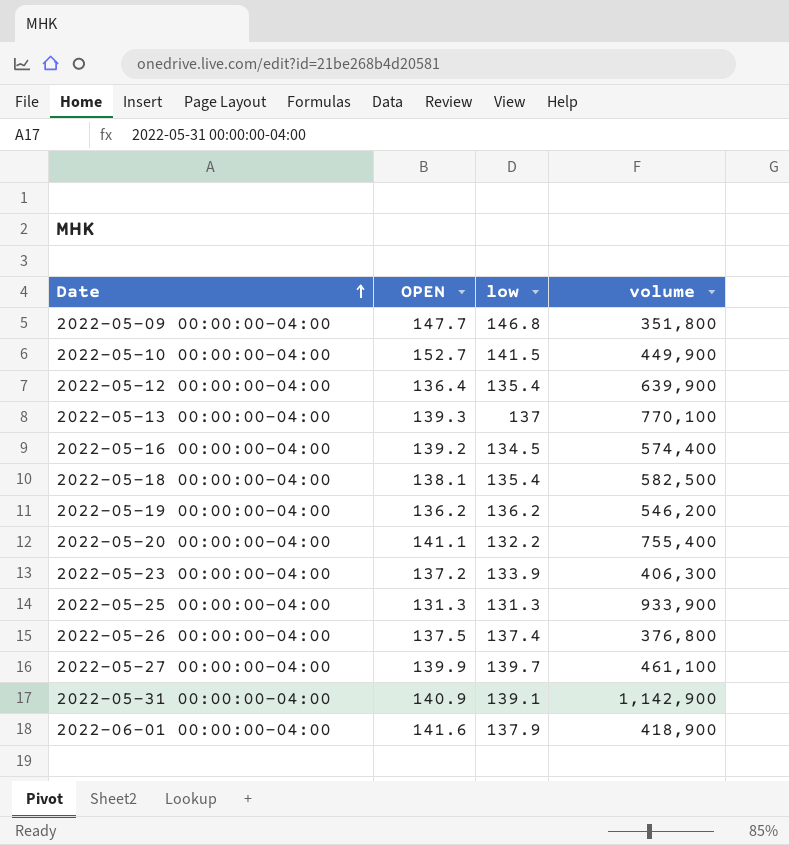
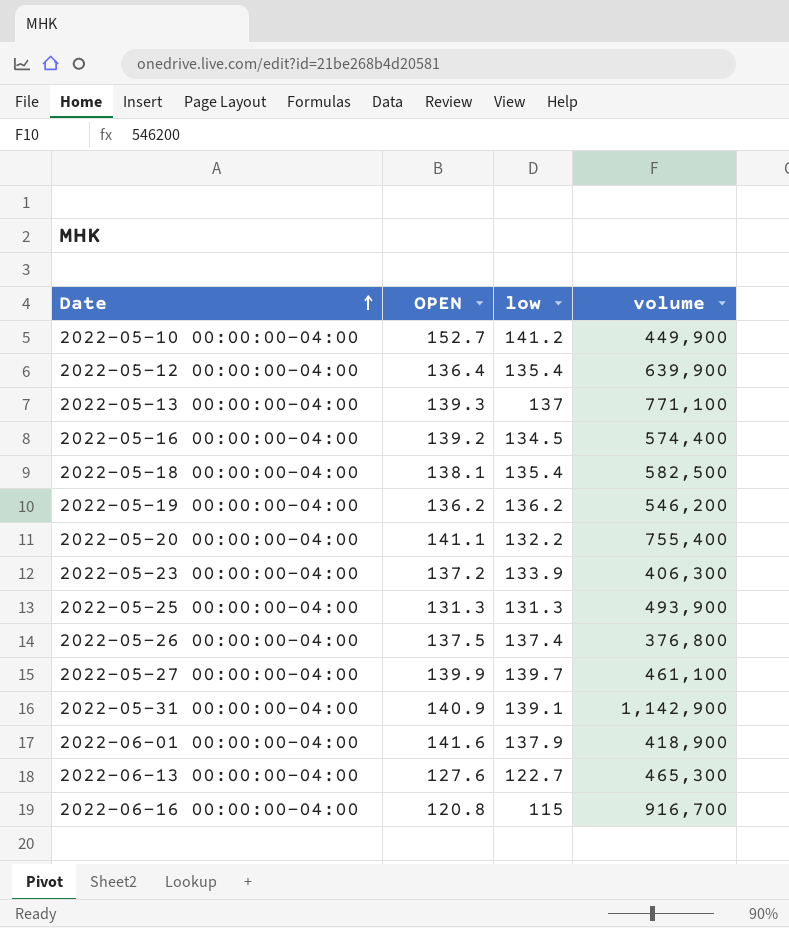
row 2022-05-09 00:00:00-04:00: 147.7 | 146.8 | 351,800 -> none
2022-05-10 00:00:00-04:00 | low: 141.5 -> 141.2
2022-05-13 00:00:00-04:00 | volume: 770,100 -> 771,100
2022-05-25 00:00:00-04:00 | volume: 933,900 -> 493,900
row 2022-06-13 00:00:00-04:00: none -> 127.6 | 122.7 | 465,300
row 2022-06-16 00:00:00-04:00: none -> 120.8 | 115 | 916,700

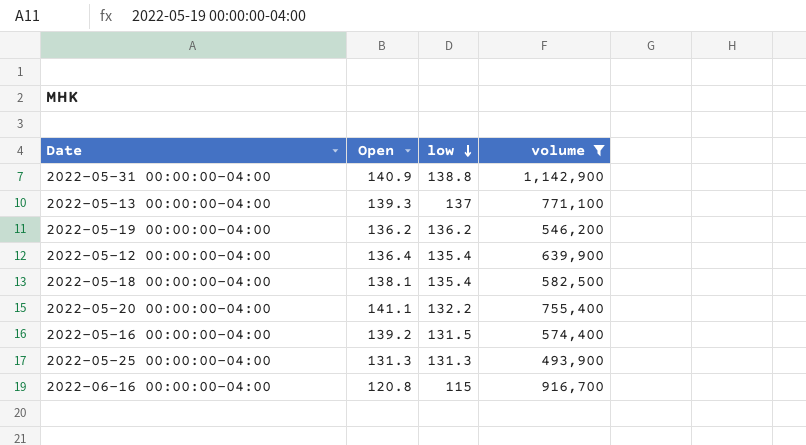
filter: none -> volume >= 493,900
row order: Date ascending -> low descending
column name: OPEN -> Open
2022-05-31 00:00:00-04:00 | low: 139.1 -> 138.8
2022-05-16 00:00:00-04:00 | low: 134.5 -> 131.5

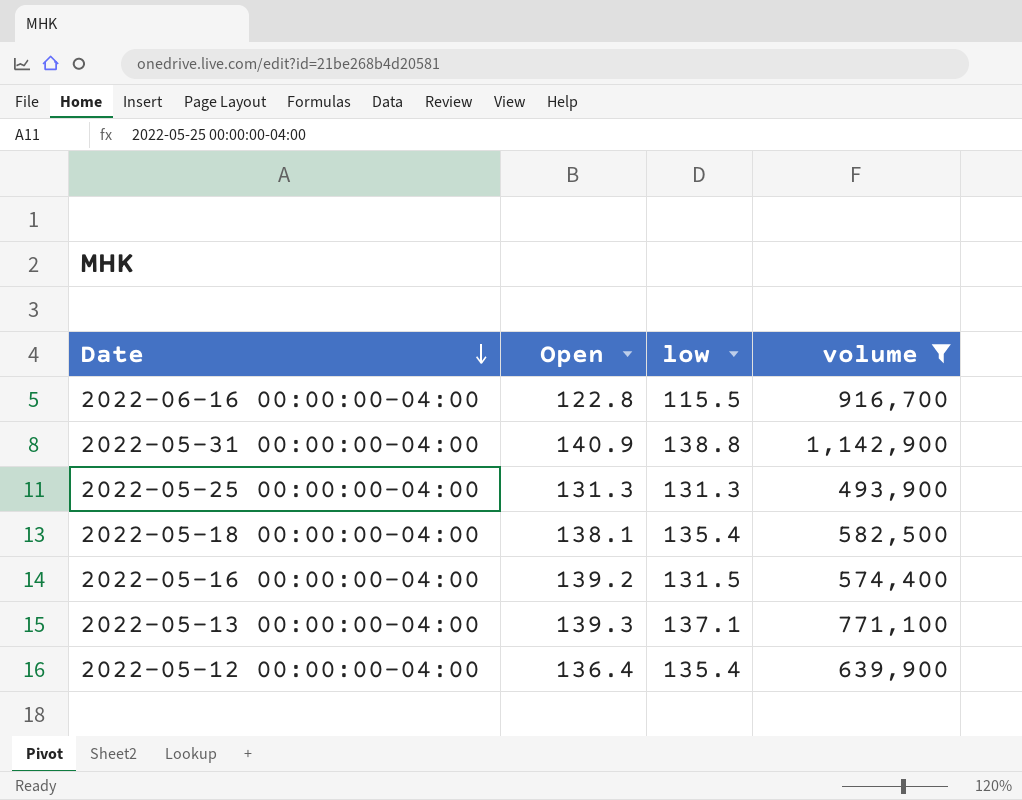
row order: low descending -> Date descending
row 2022-05-19 00:00:00-04:00: 136.2 | 136.2 | 546,200 -> none
row 2022-05-20 00:00:00-04:00: 141.1 | 132.2 | 755,400 -> none
2022-06-16 00:00:00-04:00 | Open: 120.8 -> 122.8
2022-06-16 00:00:00-04:00 | low: 115 -> 115.5
2022-05-13 00:00:00-04:00 | low: 137 -> 137.1

